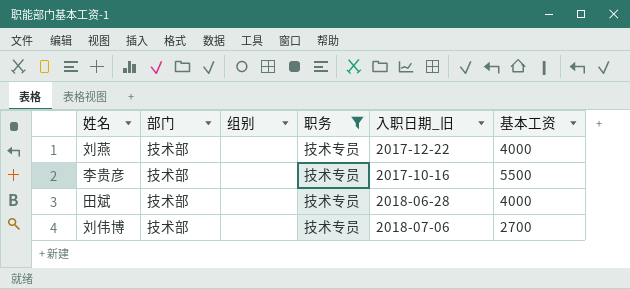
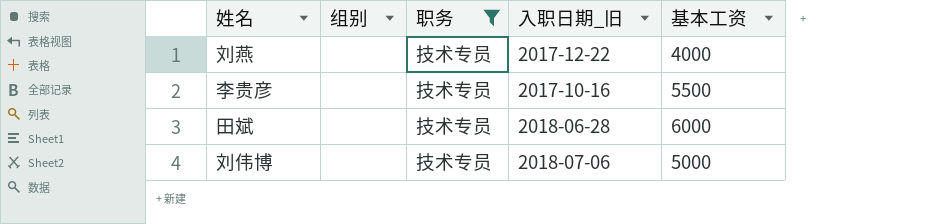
column 部门 | position: 2 -> none
田斌 | 基本工资: 4000 -> 6000
刘伟博 | 基本工资: 2700 -> 5000

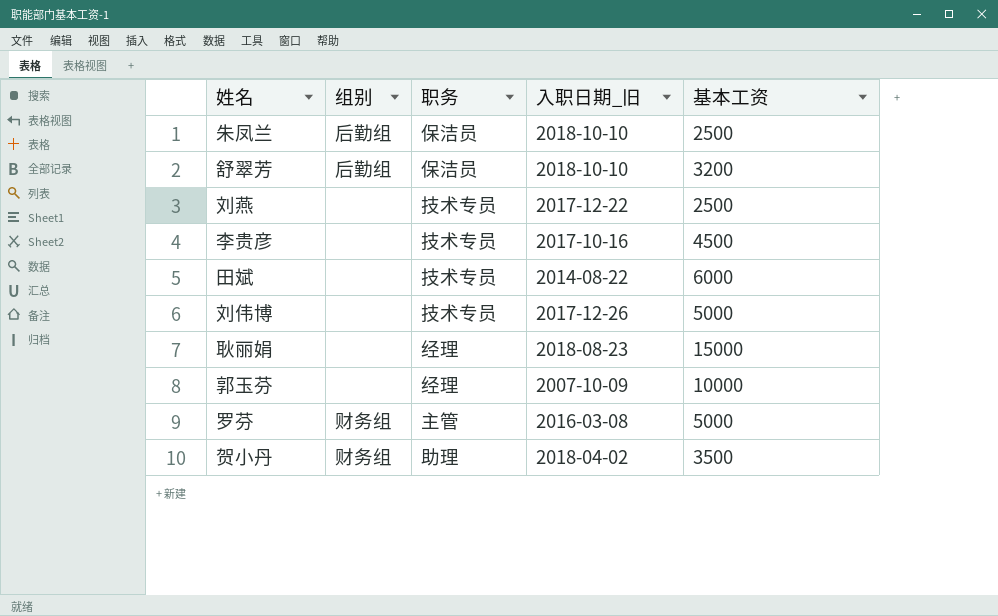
filter: 职务 = 技术专员 -> none
刘燕 | 基本工资: 4000 -> 2500
李贵彦 | 基本工资: 5500 -> 4500
田斌 | 入职日期_旧: 2018-06-28 -> 2014-08-22
刘伟博 | 入职日期_旧: 2018-07-06 -> 2017-12-26

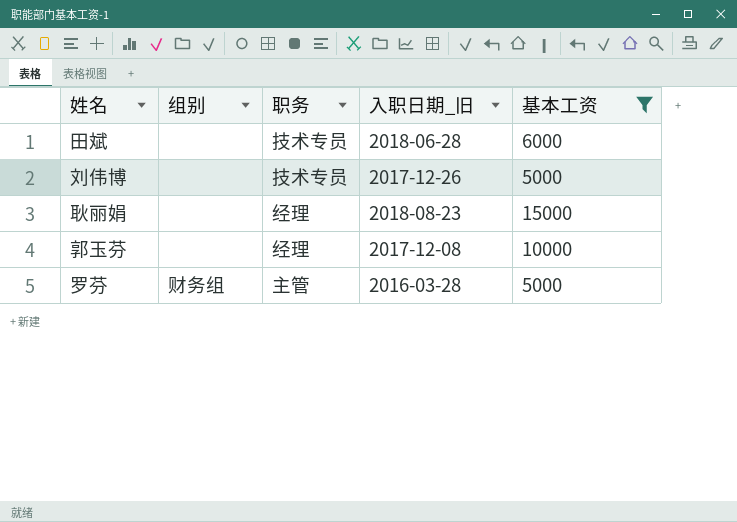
filter: none -> 基本工资 >= 5000
田斌 | 入职日期_旧: 2014-08-22 -> 2018-06-28
郭玉芬 | 入职日期_旧: 2007-10-09 -> 2017-12-08
罗芬 | 入职日期_旧: 2016-03-08 -> 2016-03-28

